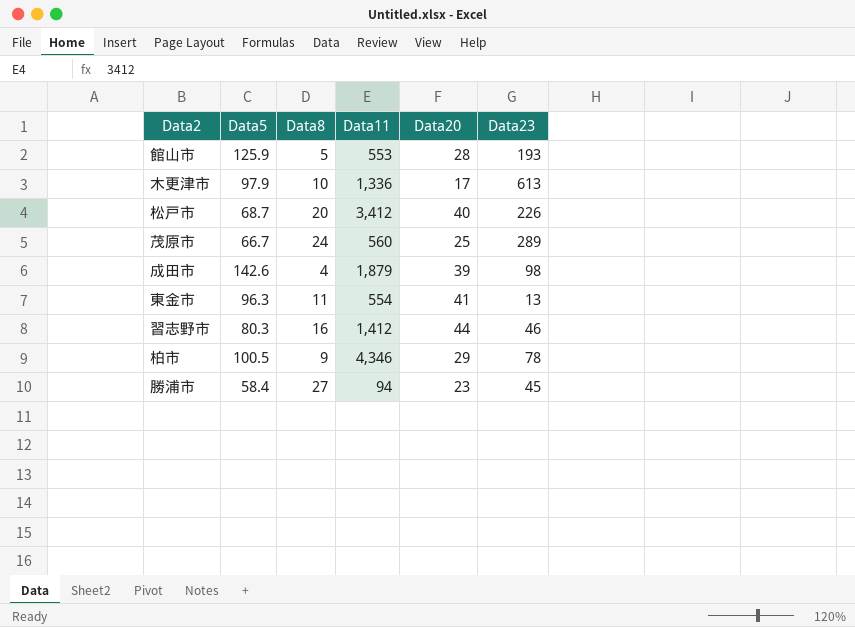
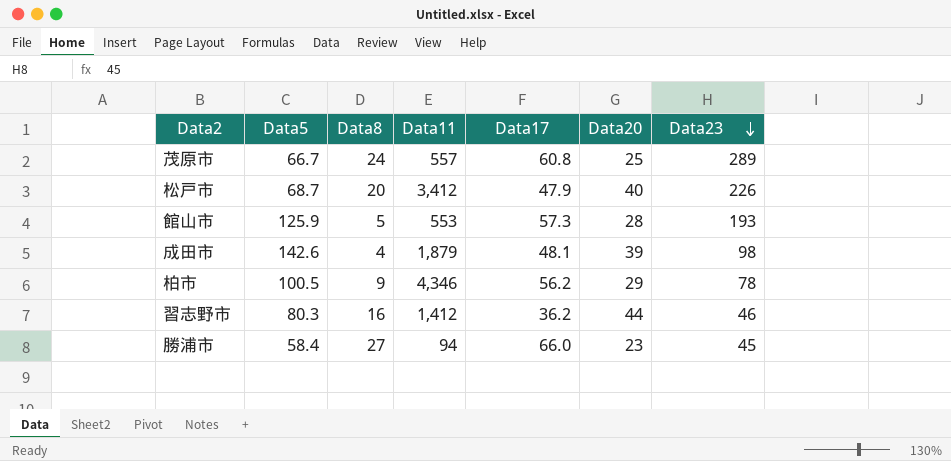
row order: none -> Data23 descending
column Data17 | position: none -> 5
row 木更津市: 97.9 | 10 | 1,336 | 17 | 613 -> none
row 東金市: 96.3 | 11 | 554 | 41 | 13 -> none
茂原市 | Data11: 560 -> 557

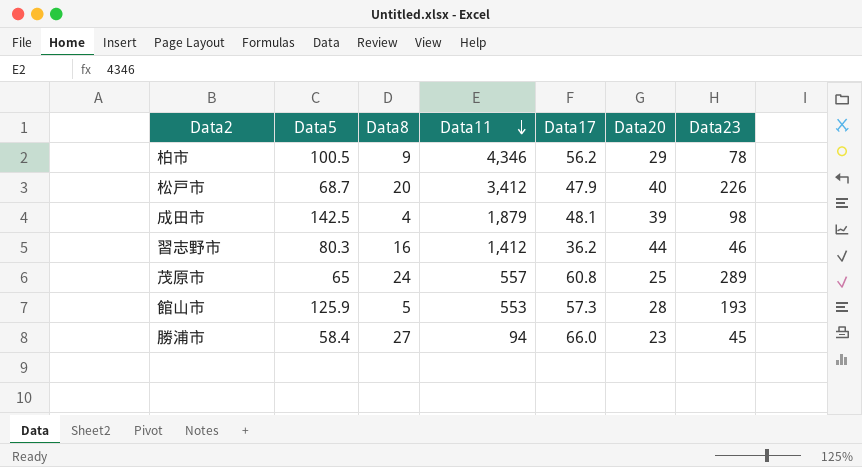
row order: Data23 descending -> Data11 descending
成田市 | Data5: 142.6 -> 142.5
茂原市 | Data5: 66.7 -> 65

